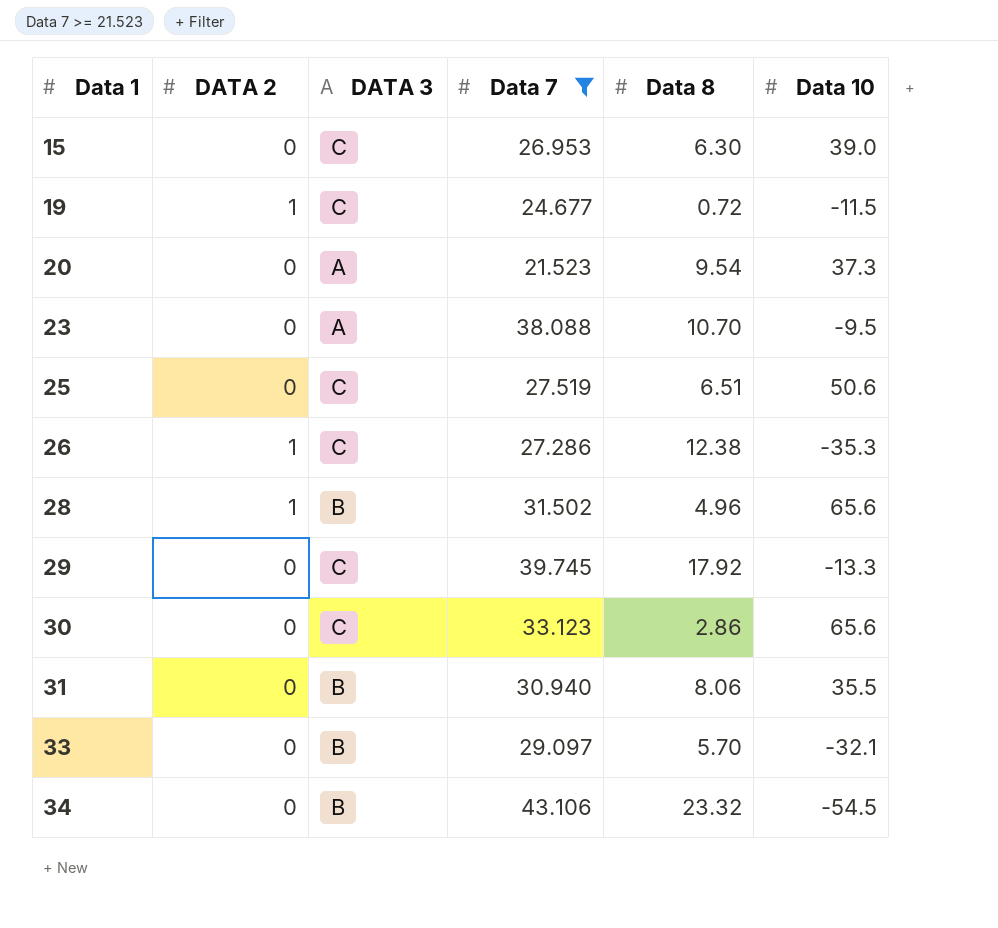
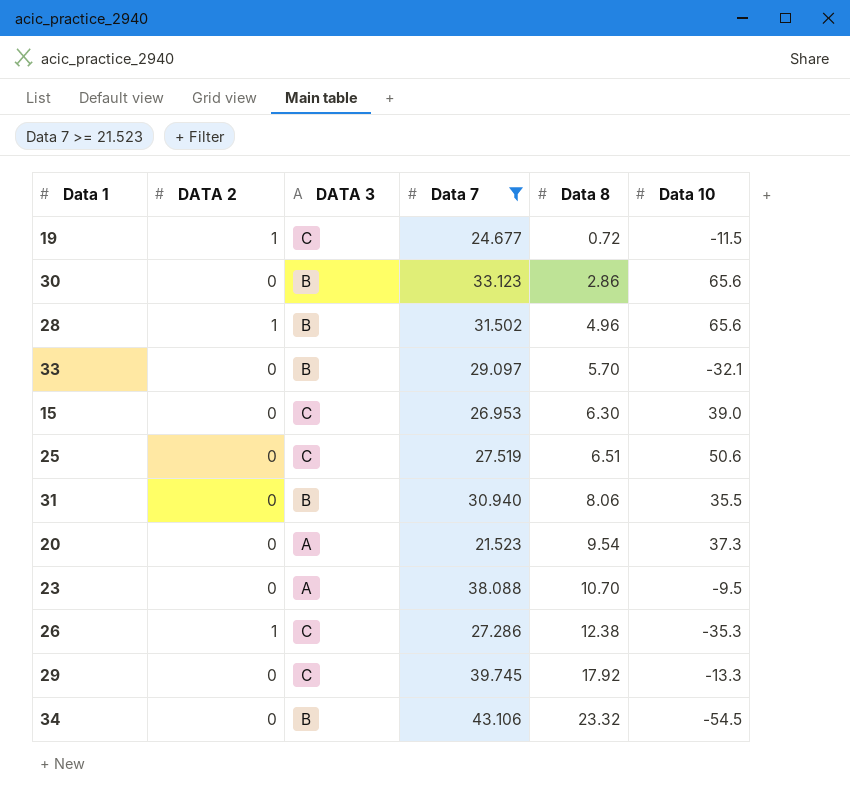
row order: Data 1 ascending -> Data 8 ascending
30 | DATA 3: C -> B

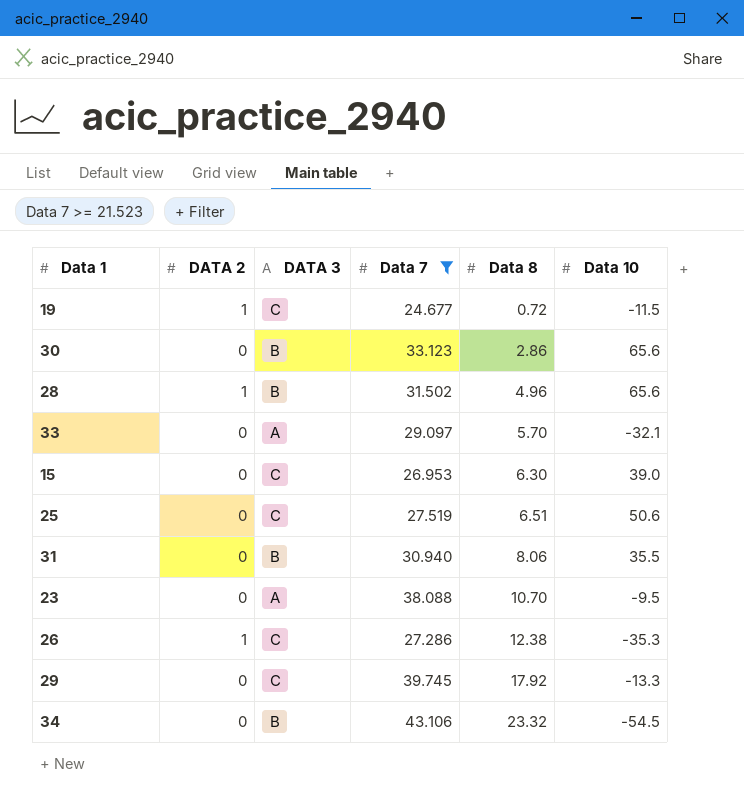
row 20: 0 | A | 21.523 | 9.54 | 37.3 -> none
33 | DATA 3: B -> A

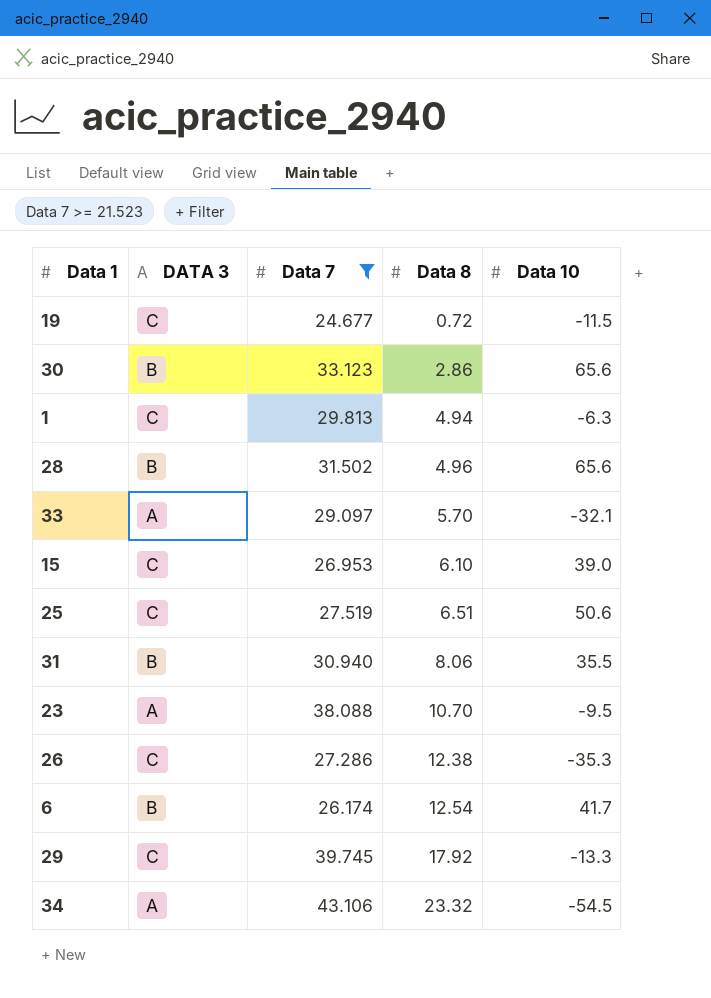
column DATA 2 | position: 2 -> none
row 1: none -> C | 29.813 | 4.94 | -6.3
15 | Data 8: 6.30 -> 6.10
row 6: none -> B | 26.174 | 12.54 | 41.7
34 | DATA 3: B -> A

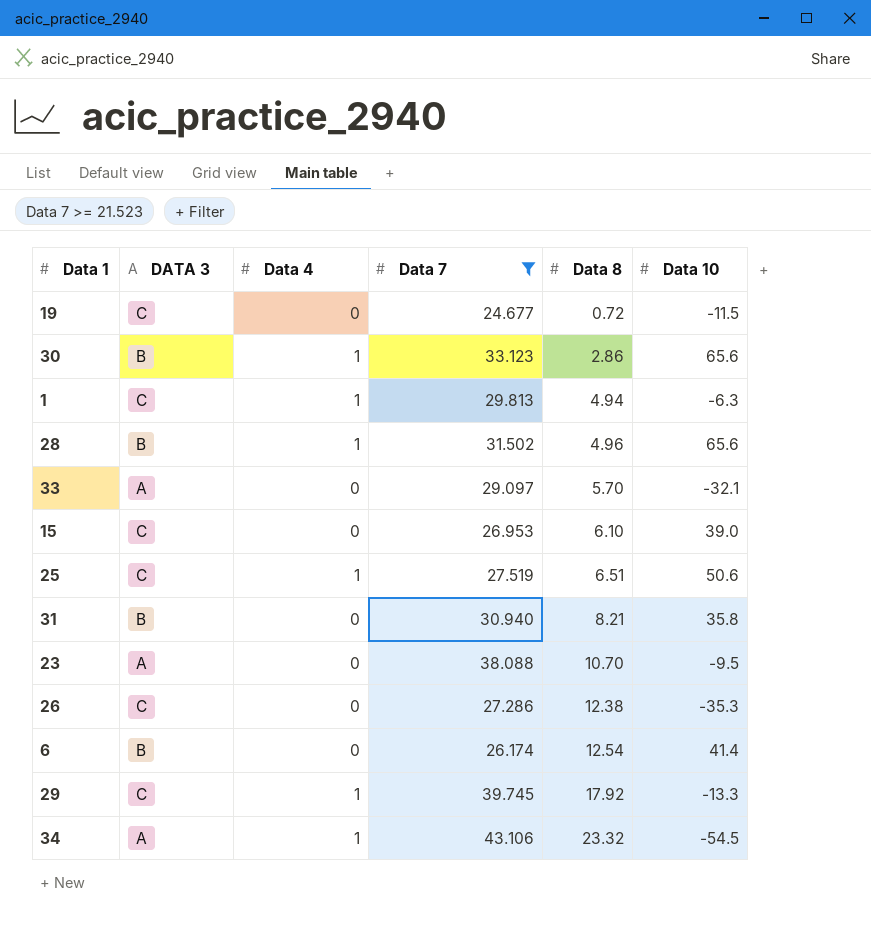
column Data 4 | position: none -> 3
31 | Data 8: 8.06 -> 8.21
31 | Data 10: 35.5 -> 35.8
6 | Data 10: 41.7 -> 41.4

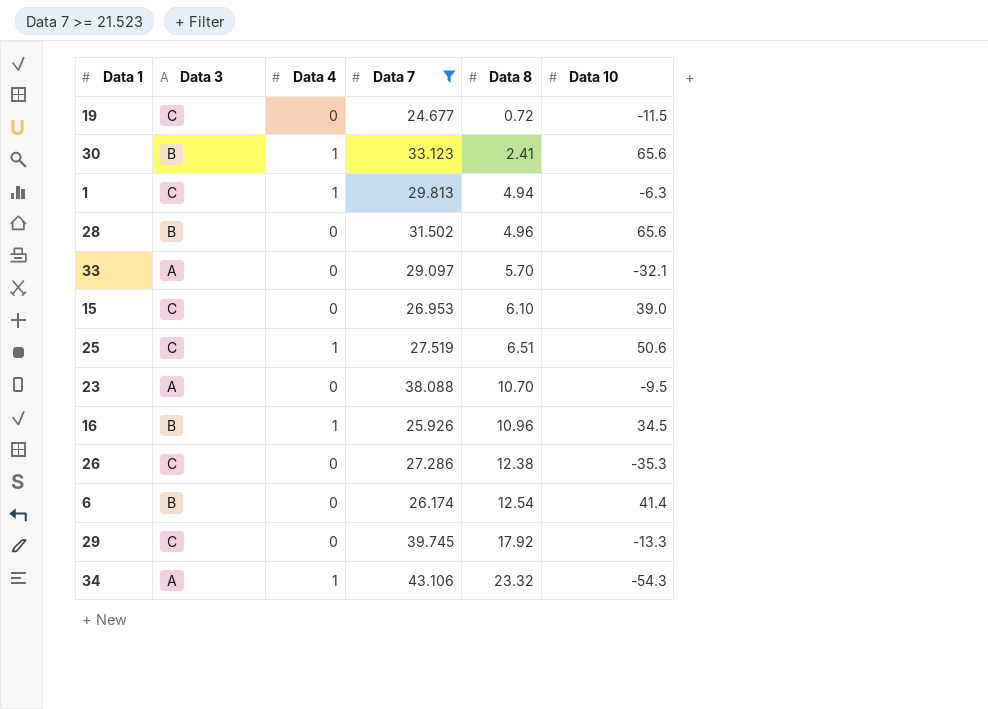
column name: DATA 3 -> Data 3
row 31: B | 0 | 30.940 | 8.21 | 35.8 -> none
30 | Data 8: 2.86 -> 2.41
28 | Data 4: 1 -> 0
row 16: none -> B | 1 | 25.926 | 10.96 | 34.5
29 | Data 4: 1 -> 0
34 | Data 10: -54.5 -> -54.3

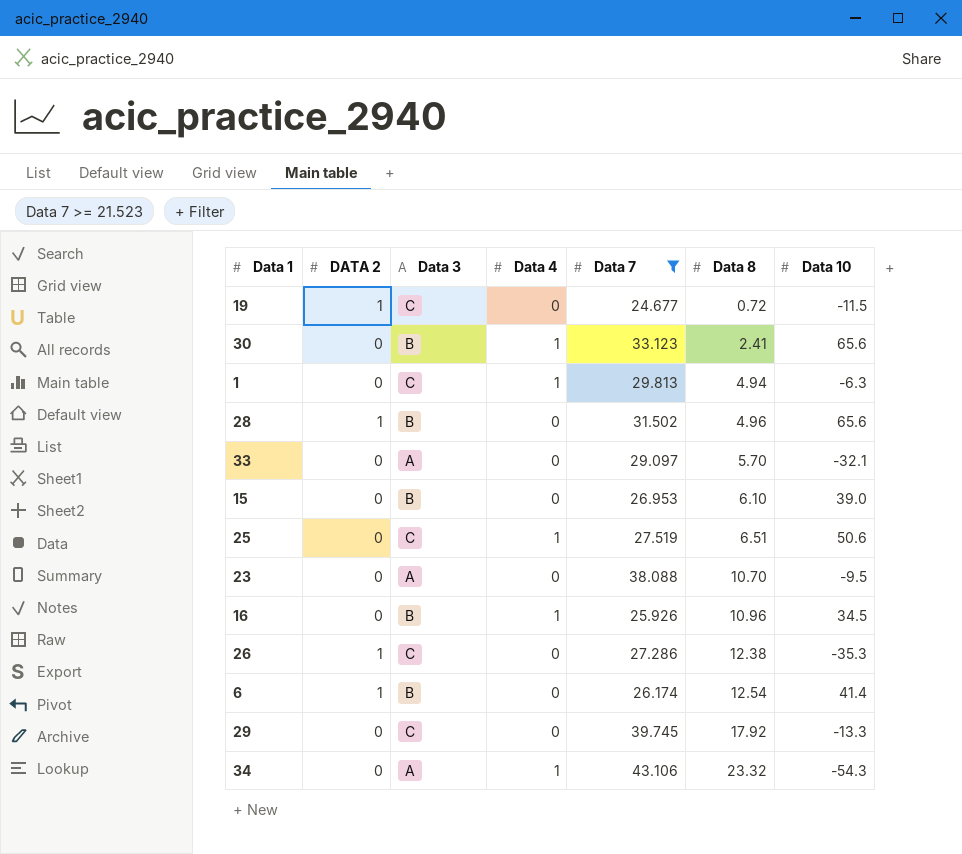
column DATA 2 | position: none -> 2
15 | Data 3: C -> B

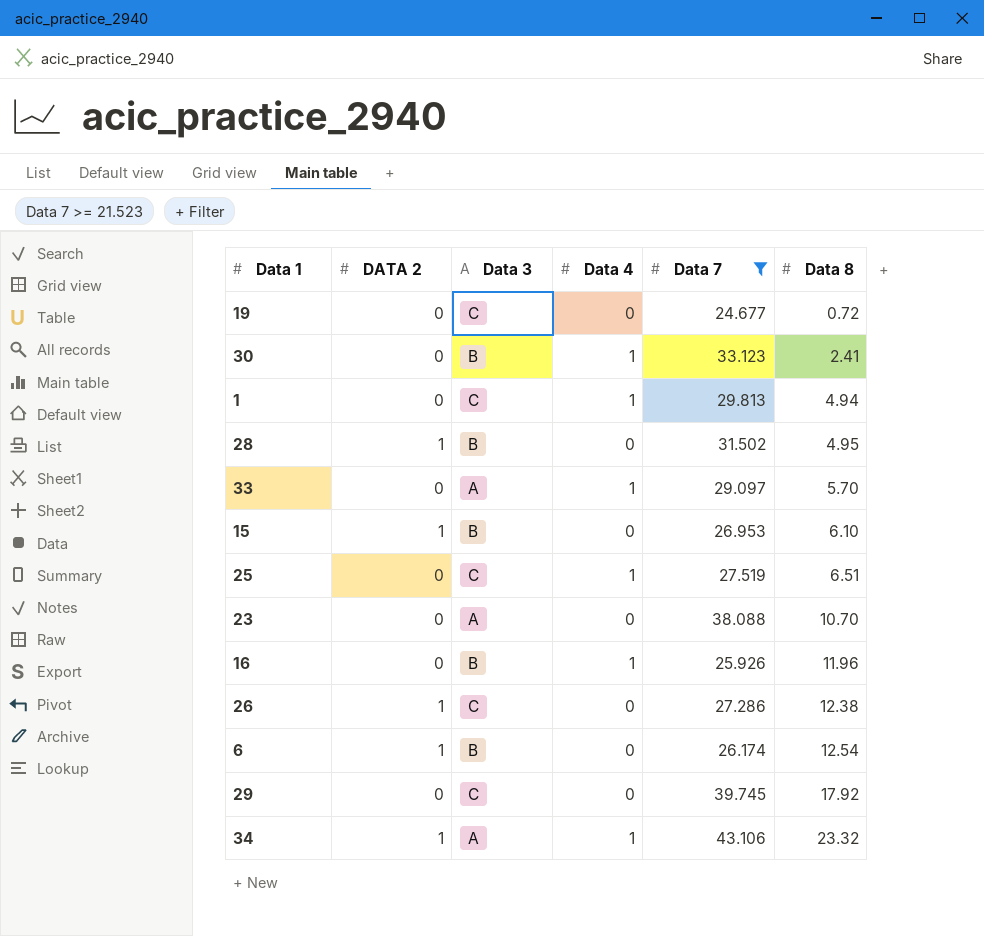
column Data 10 | position: 7 -> none
19 | DATA 2: 1 -> 0
28 | Data 8: 4.96 -> 4.95
33 | Data 4: 0 -> 1
15 | DATA 2: 0 -> 1
16 | Data 8: 10.96 -> 11.96
34 | DATA 2: 0 -> 1

